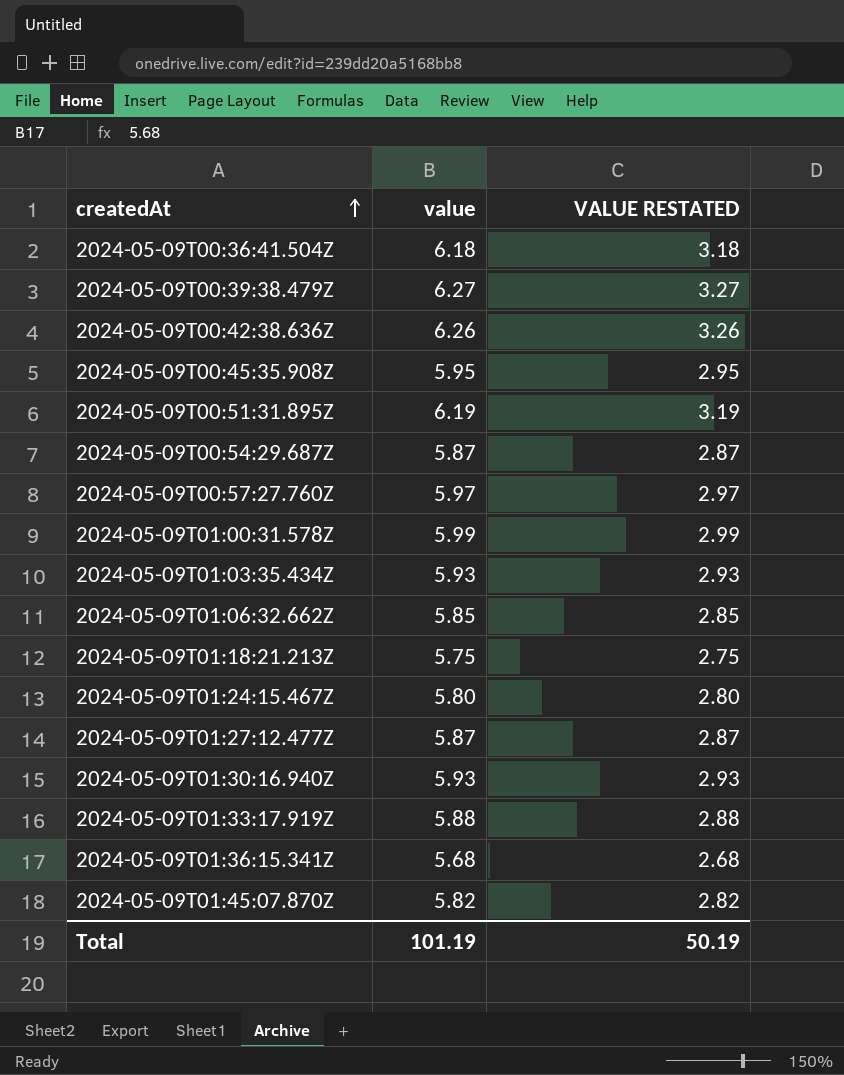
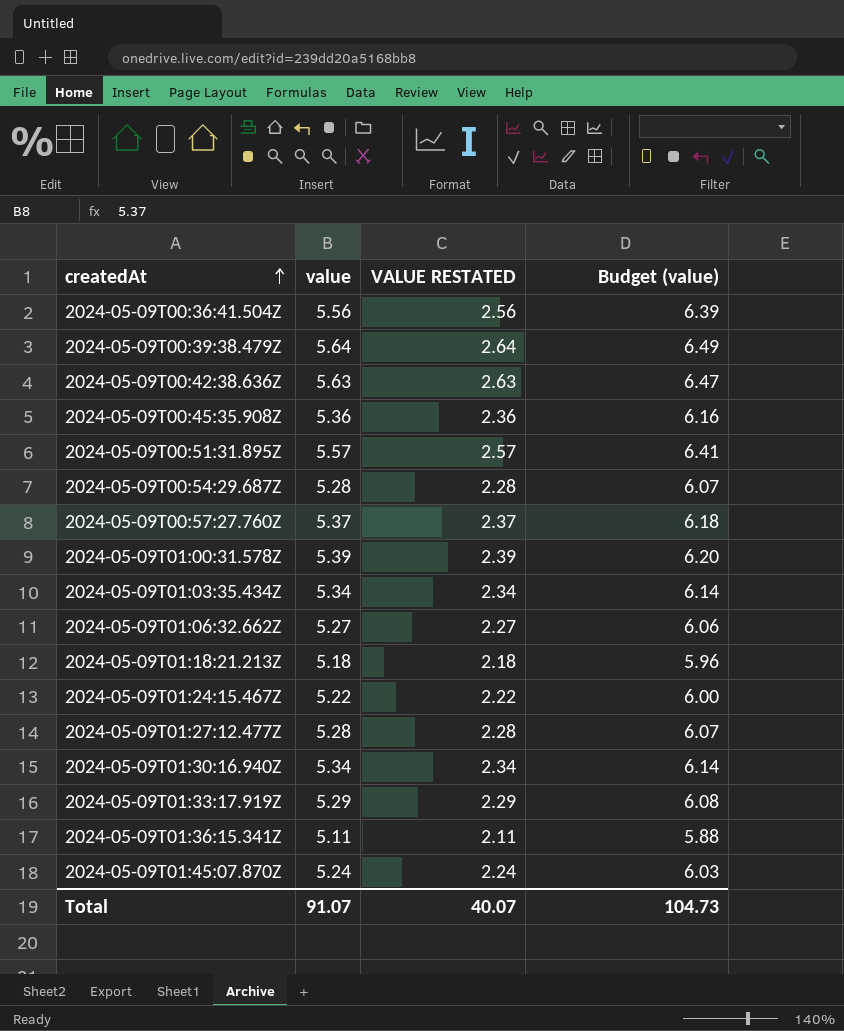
column Budget (value) | formula: none -> [value] * 1.15
2024-05-09T00:36:41.504Z | value: 6.18 -> 5.56
2024-05-09T00:36:41.504Z | VALUE RESTATED: 3.18 -> 2.56
2024-05-09T00:39:38.479Z | value: 6.27 -> 5.64
2024-05-09T00:39:38.479Z | VALUE RESTATED: 3.27 -> 2.64
2024-05-09T00:42:38.636Z | value: 6.26 -> 5.63
2024-05-09T00:42:38.636Z | VALUE RESTATED: 3.26 -> 2.63
2024-05-09T00:45:35.908Z | value: 5.95 -> 5.36
2024-05-09T00:45:35.908Z | VALUE RESTATED: 2.95 -> 2.36
2024-05-09T00:51:31.895Z | value: 6.19 -> 5.57
2024-05-09T00:51:31.895Z | VALUE RESTATED: 3.19 -> 2.57
2024-05-09T00:54:29.687Z | value: 5.87 -> 5.28
2024-05-09T00:54:29.687Z | VALUE RESTATED: 2.87 -> 2.28
2024-05-09T00:57:27.760Z | value: 5.97 -> 5.37
2024-05-09T00:57:27.760Z | VALUE RESTATED: 2.97 -> 2.37
2024-05-09T01:00:31.578Z | value: 5.99 -> 5.39
2024-05-09T01:00:31.578Z | VALUE RESTATED: 2.99 -> 2.39
2024-05-09T01:03:35.434Z | value: 5.93 -> 5.34
2024-05-09T01:03:35.434Z | VALUE RESTATED: 2.93 -> 2.34
2024-05-09T01:06:32.662Z | value: 5.85 -> 5.27
2024-05-09T01:06:32.662Z | VALUE RESTATED: 2.85 -> 2.27
2024-05-09T01:18:21.213Z | value: 5.75 -> 5.18
2024-05-09T01:18:21.213Z | VALUE RESTATED: 2.75 -> 2.18
2024-05-09T01:24:15.467Z | value: 5.80 -> 5.22
2024-05-09T01:24:15.467Z | VALUE RESTATED: 2.80 -> 2.22
2024-05-09T01:27:12.477Z | value: 5.87 -> 5.28
2024-05-09T01:27:12.477Z | VALUE RESTATED: 2.87 -> 2.28
2024-05-09T01:30:16.940Z | value: 5.93 -> 5.34
2024-05-09T01:30:16.940Z | VALUE RESTATED: 2.93 -> 2.34
2024-05-09T01:33:17.919Z | value: 5.88 -> 5.29
2024-05-09T01:33:17.919Z | VALUE RESTATED: 2.88 -> 2.29
2024-05-09T01:36:15.341Z | value: 5.68 -> 5.11
2024-05-09T01:36:15.341Z | VALUE RESTATED: 2.68 -> 2.11
2024-05-09T01:45:07.870Z | value: 5.82 -> 5.24
2024-05-09T01:45:07.870Z | VALUE RESTATED: 2.82 -> 2.24
Total | value: 101.19 -> 91.07
Total | VALUE RESTATED: 50.19 -> 40.07

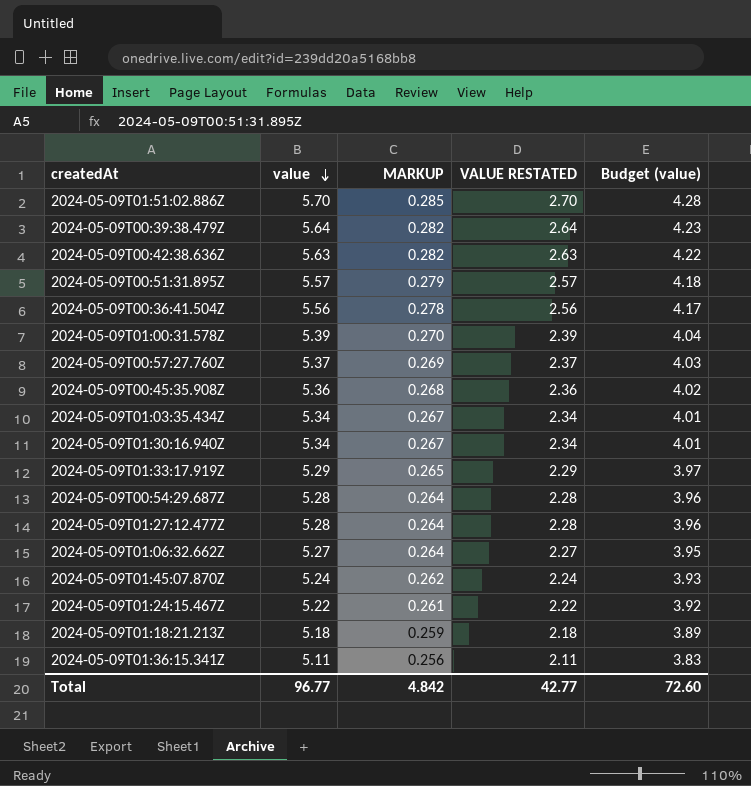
row order: createdAt ascending -> value descending
column MARKUP | formula: none -> [value] * 0.05
column Budget (value) | formula: [value] * 1.15 -> [value] * 0.75
row 2024-05-09T01:51:02.886Z: none -> 5.70 | 0.285 | 2.70 | 4.28
Total | value: 91.07 -> 96.77
Total | VALUE RESTATED: 40.07 -> 42.77
Total | Budget (value): 104.73 -> 72.60

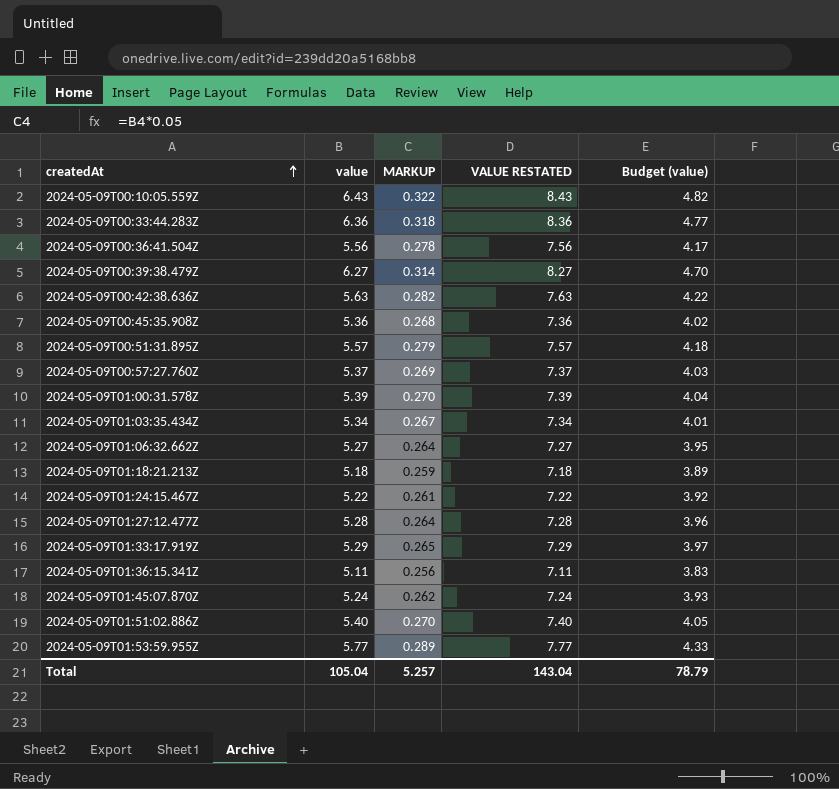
row order: value descending -> createdAt ascending
column VALUE RESTATED | formula: [value] - 3 -> [value] + 2
row 2024-05-09T01:30:16.940Z: 5.34 | 0.267 | 2.34 | 4.01 -> none
row 2024-05-09T00:54:29.687Z: 5.28 | 0.264 | 2.28 | 3.96 -> none
row 2024-05-09T00:10:05.559Z: none -> 6.43 | 0.322 | 8.43 | 4.82
row 2024-05-09T00:33:44.283Z: none -> 6.36 | 0.318 | 8.36 | 4.77
2024-05-09T00:39:38.479Z | value: 5.64 -> 6.27
2024-05-09T00:39:38.479Z | MARKUP: 0.282 -> 0.314
2024-05-09T00:39:38.479Z | Budget (value): 4.23 -> 4.70
2024-05-09T01:51:02.886Z | value: 5.70 -> 5.40
2024-05-09T01:51:02.886Z | MARKUP: 0.285 -> 0.270
2024-05-09T01:51:02.886Z | Budget (value): 4.28 -> 4.05
row 2024-05-09T01:53:59.955Z: none -> 5.77 | 0.289 | 7.77 | 4.33
Total | value: 96.77 -> 105.04
Total | MARKUP: 4.842 -> 5.257
Total | VALUE RESTATED: 42.77 -> 143.04
Total | Budget (value): 72.60 -> 78.79

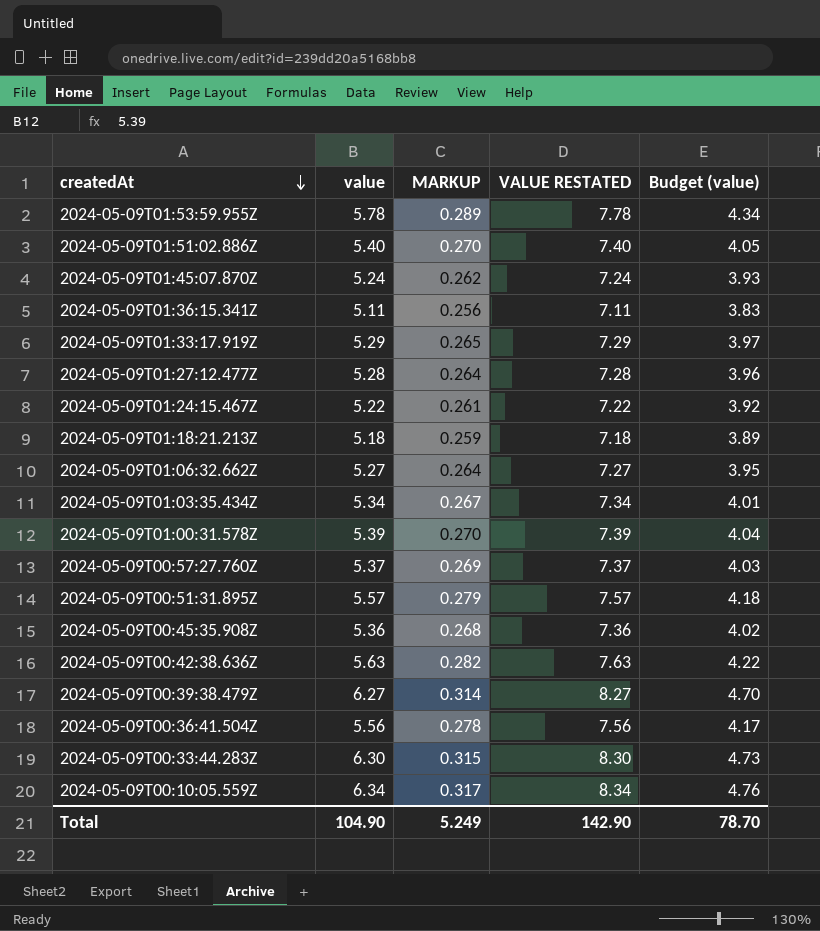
row order: createdAt ascending -> createdAt descending
2024-05-09T01:53:59.955Z | value: 5.77 -> 5.78
2024-05-09T01:53:59.955Z | VALUE RESTATED: 7.77 -> 7.78
2024-05-09T01:53:59.955Z | Budget (value): 4.33 -> 4.34
2024-05-09T00:33:44.283Z | value: 6.36 -> 6.30
2024-05-09T00:33:44.283Z | MARKUP: 0.318 -> 0.315
2024-05-09T00:33:44.283Z | VALUE RESTATED: 8.36 -> 8.30
2024-05-09T00:33:44.283Z | Budget (value): 4.77 -> 4.73
2024-05-09T00:10:05.559Z | value: 6.43 -> 6.34
2024-05-09T00:10:05.559Z | MARKUP: 0.322 -> 0.317
2024-05-09T00:10:05.559Z | VALUE RESTATED: 8.43 -> 8.34
2024-05-09T00:10:05.559Z | Budget (value): 4.82 -> 4.76
Total | value: 105.04 -> 104.90
Total | MARKUP: 5.257 -> 5.249
Total | VALUE RESTATED: 143.04 -> 142.90
Total | Budget (value): 78.79 -> 78.70

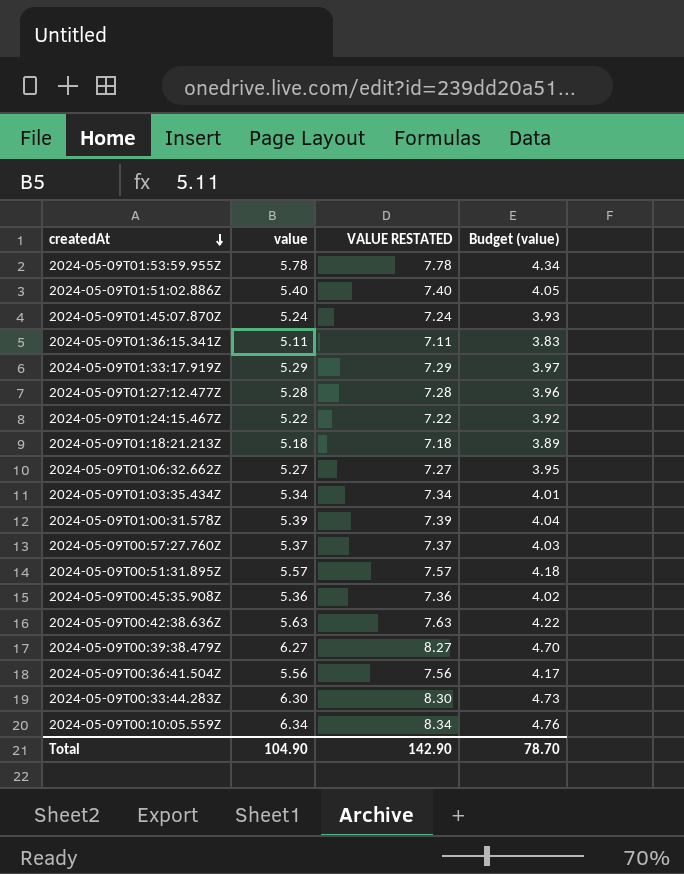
column MARKUP | formula: [value] * 0.05 -> none

